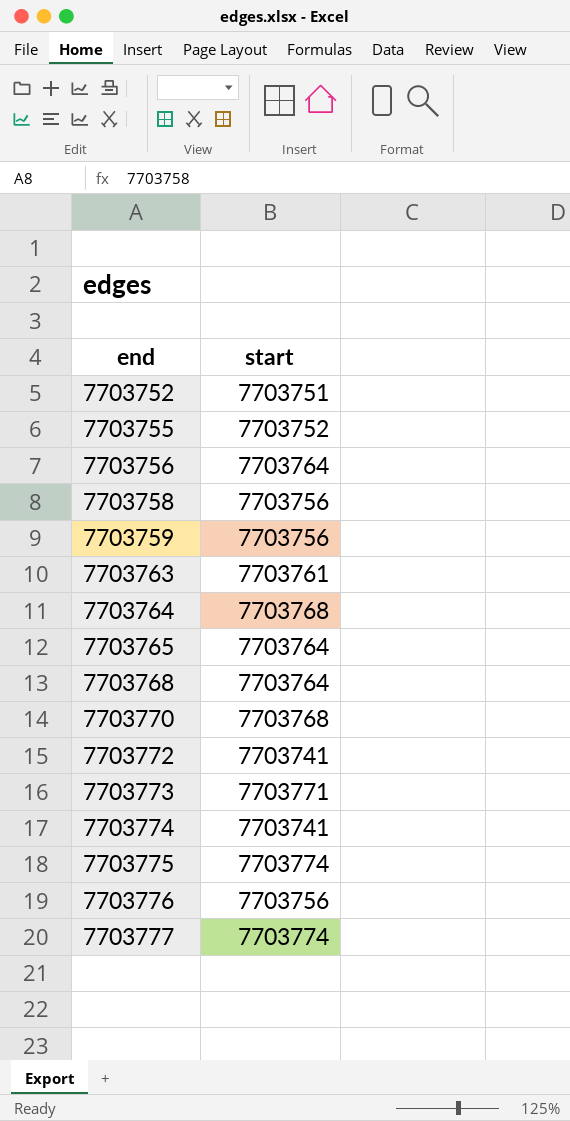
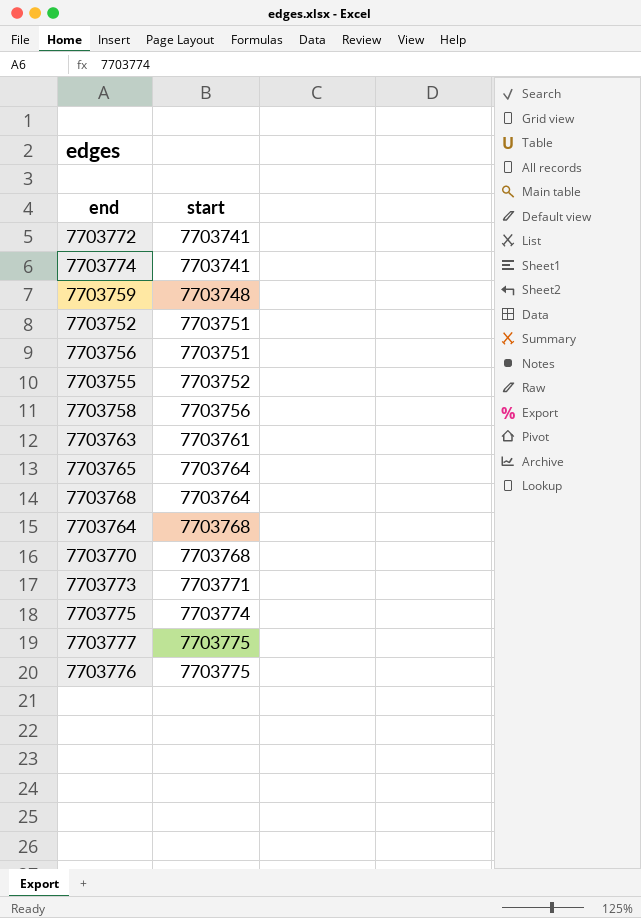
row order: end ascending -> start ascending
7703759 | start: 7703756 -> 7703748
7703756 | start: 7703764 -> 7703751
7703777 | start: 7703774 -> 7703775
7703776 | start: 7703756 -> 7703775

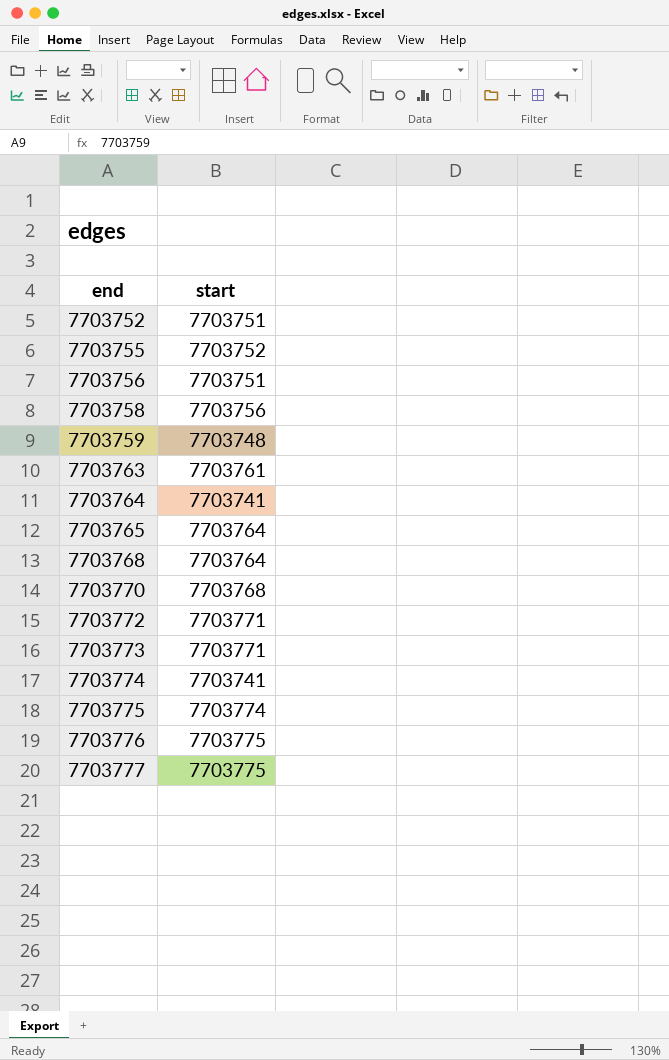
row order: start ascending -> end ascending
7703764 | start: 7703768 -> 7703741
7703772 | start: 7703741 -> 7703771

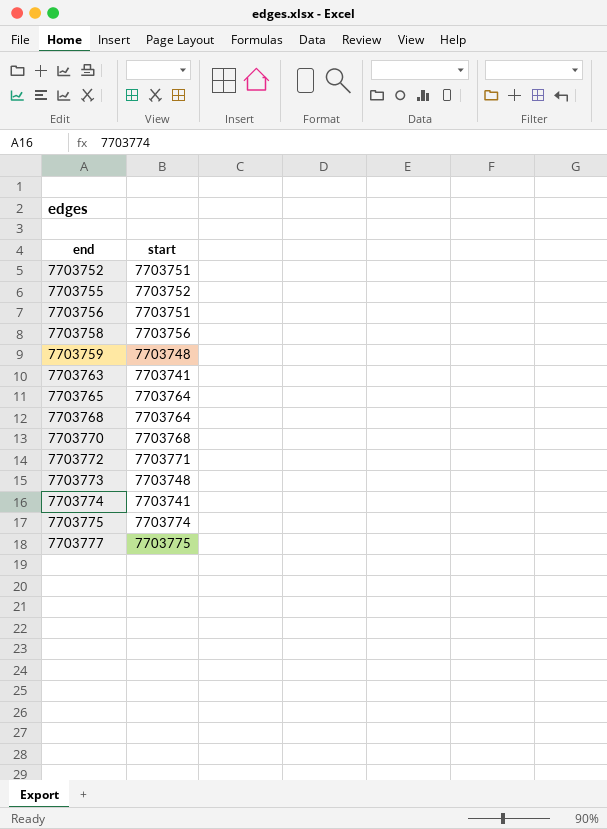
row 7703764: 7703741 -> none
row 7703776: 7703775 -> none
7703763 | start: 7703761 -> 7703741
7703773 | start: 7703771 -> 7703748

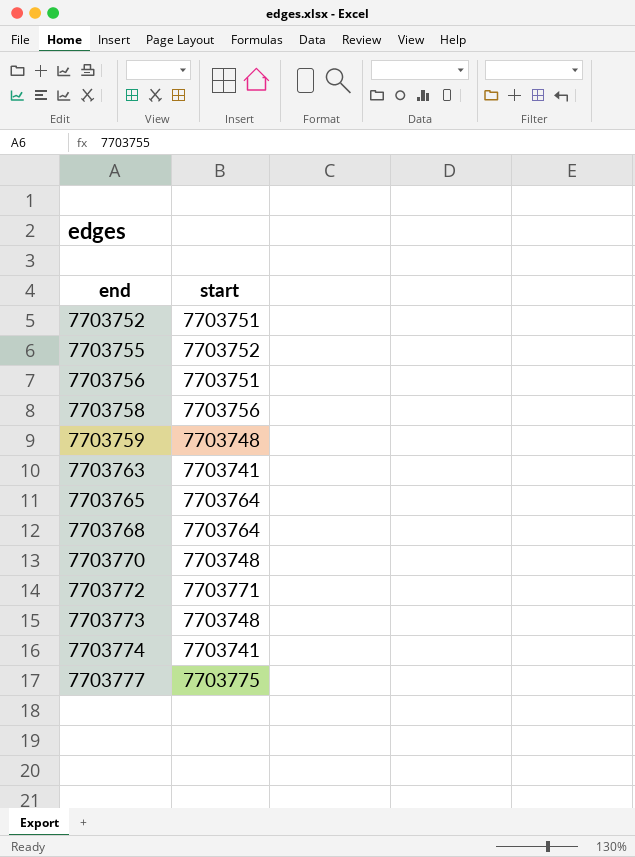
row 7703775: 7703774 -> none
7703770 | start: 7703768 -> 7703748

